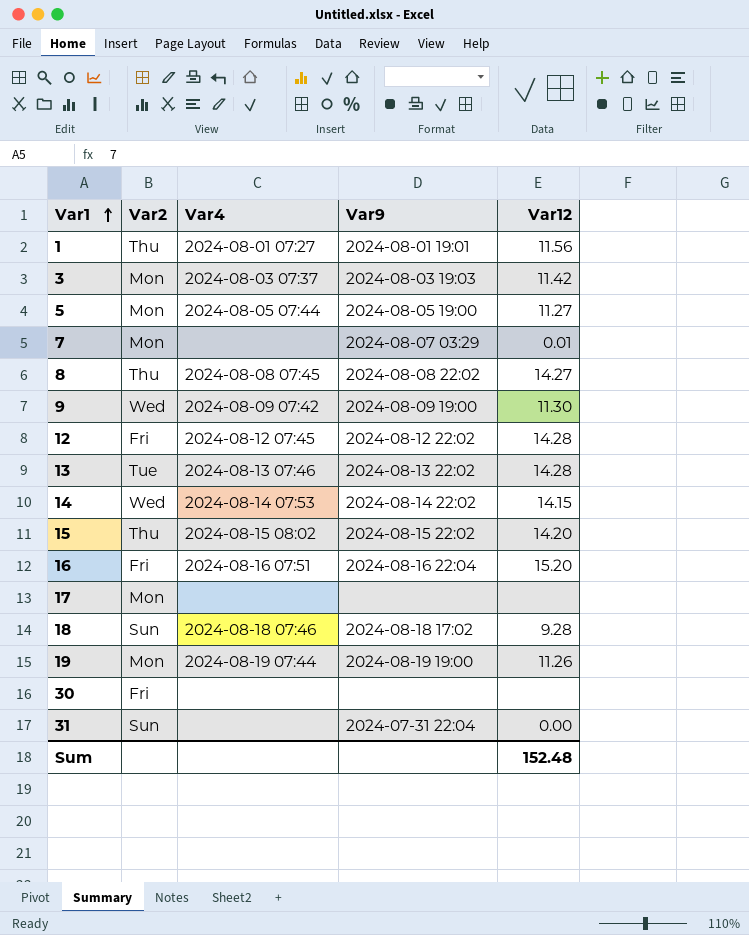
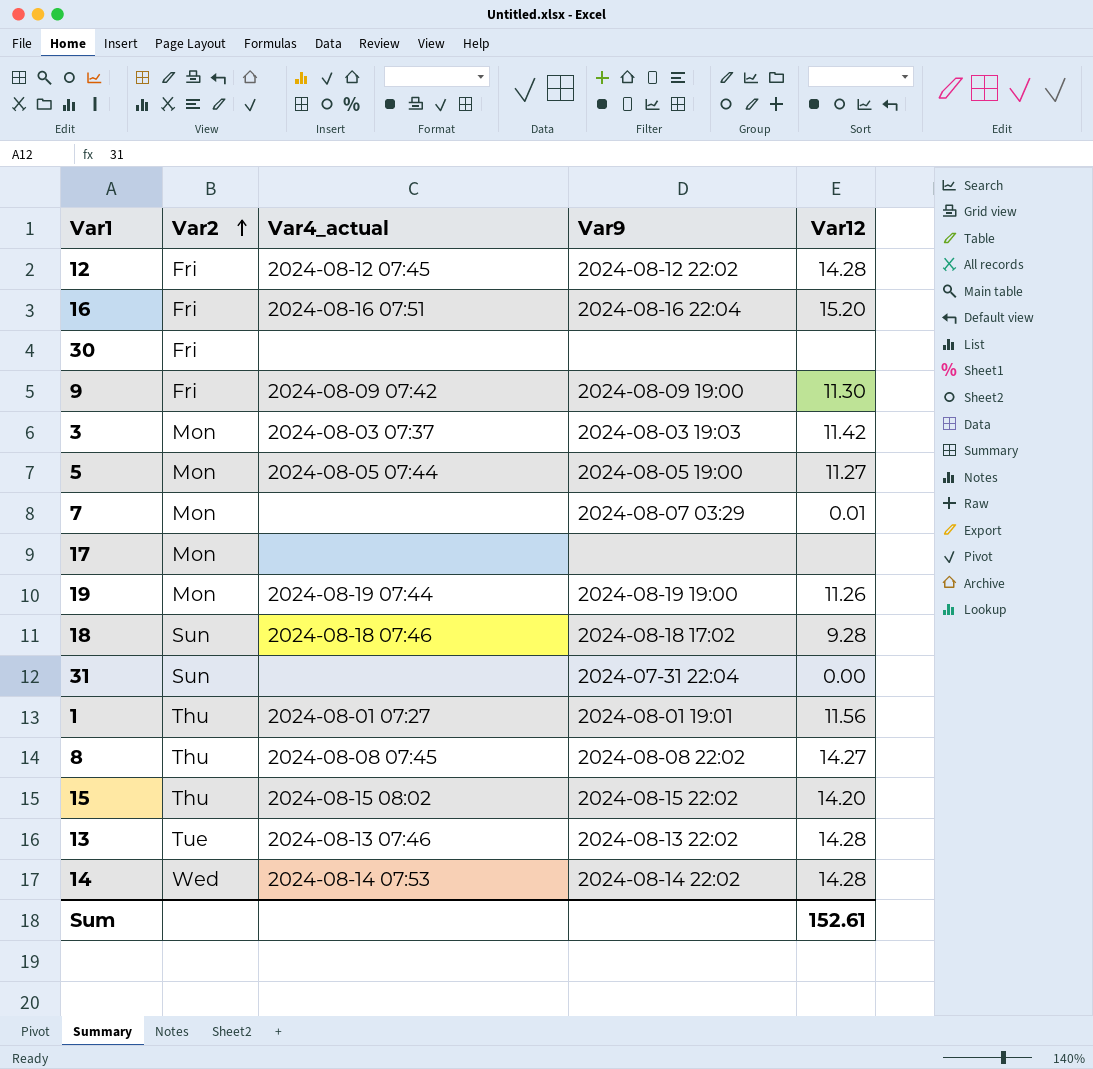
row order: Var1 ascending -> Var2 ascending
column name: Var4 -> Var4_actual
9 | Var2: Wed -> Fri
14 | Var12: 14.15 -> 14.28
Sum | Var12: 152.48 -> 152.61

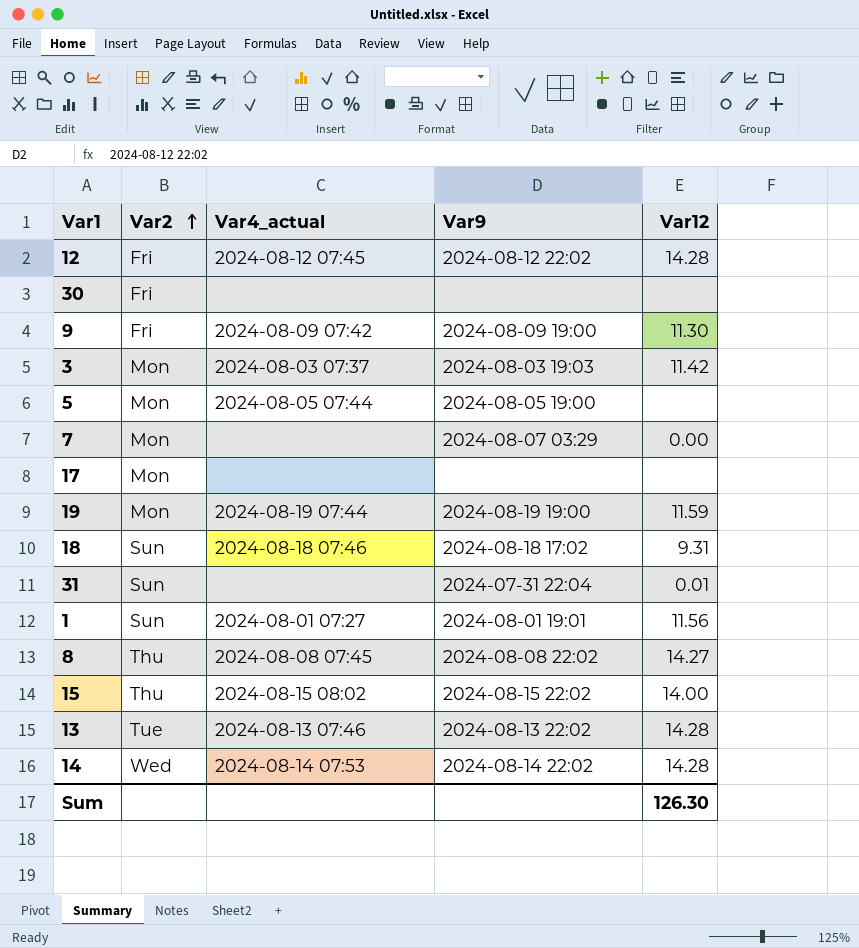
row 16: Fri | 2024-08-16 07:51 | 2024-08-16 22:04 | 15.20 -> none
5 | Var12: 11.27 -> none
7 | Var12: 0.01 -> 0.00
19 | Var12: 11.26 -> 11.59
18 | Var12: 9.28 -> 9.31
31 | Var12: 0.00 -> 0.01
1 | Var2: Thu -> Sun
15 | Var12: 14.20 -> 14.00
Sum | Var12: 152.61 -> 126.30

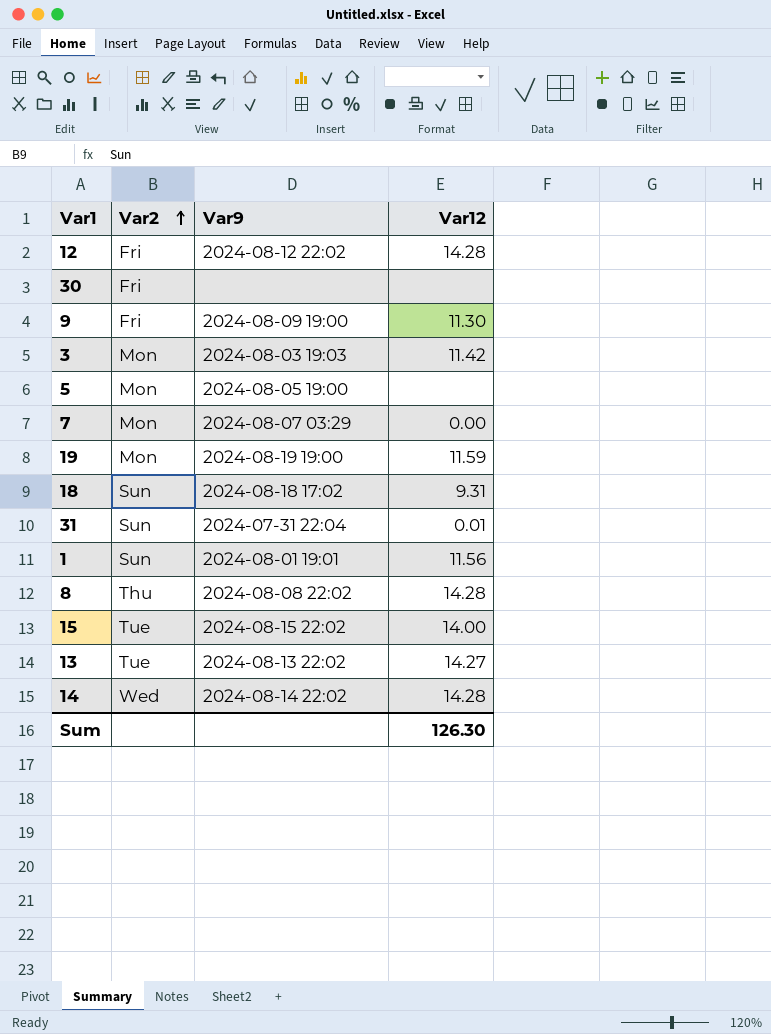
column Var4_actual | position: 3 -> none
row 17: Mon | none | none | none -> none
8 | Var12: 14.27 -> 14.28
15 | Var2: Thu -> Tue
13 | Var12: 14.28 -> 14.27

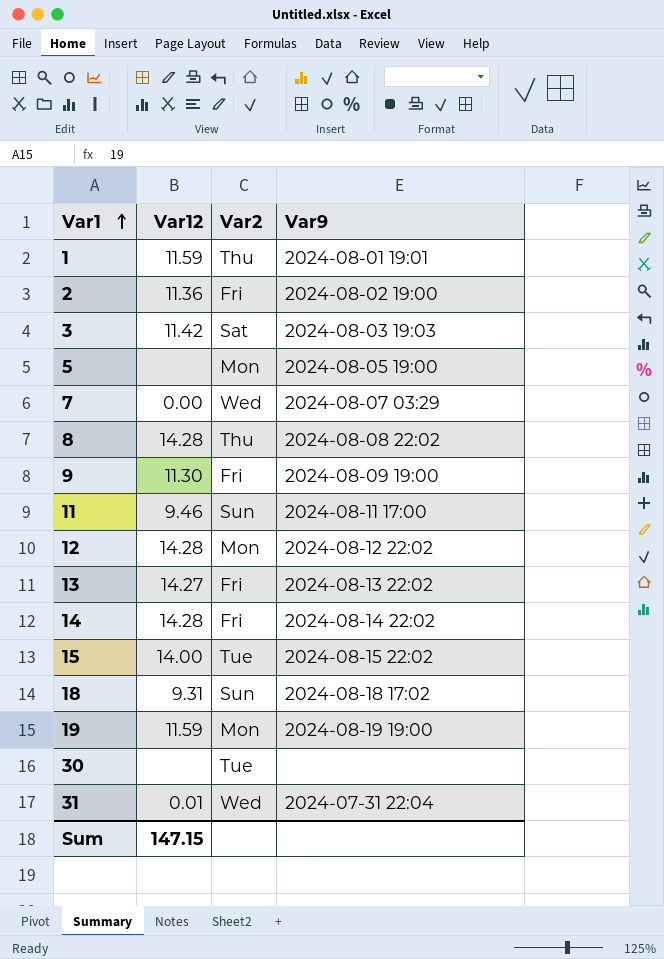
row order: Var2 ascending -> Var1 ascending
column Var12 | position: 4 -> 2
1 | Var12: 11.56 -> 11.59
1 | Var2: Sun -> Thu
row 2: none -> 11.36 | Fri | 2024-08-02 19:00
3 | Var2: Mon -> Sat
7 | Var2: Mon -> Wed
row 11: none -> 9.46 | Sun | 2024-08-11 17:00
12 | Var2: Fri -> Mon
13 | Var2: Tue -> Fri
14 | Var2: Wed -> Fri
30 | Var2: Fri -> Tue
31 | Var2: Sun -> Wed
Sum | Var12: 126.30 -> 147.15

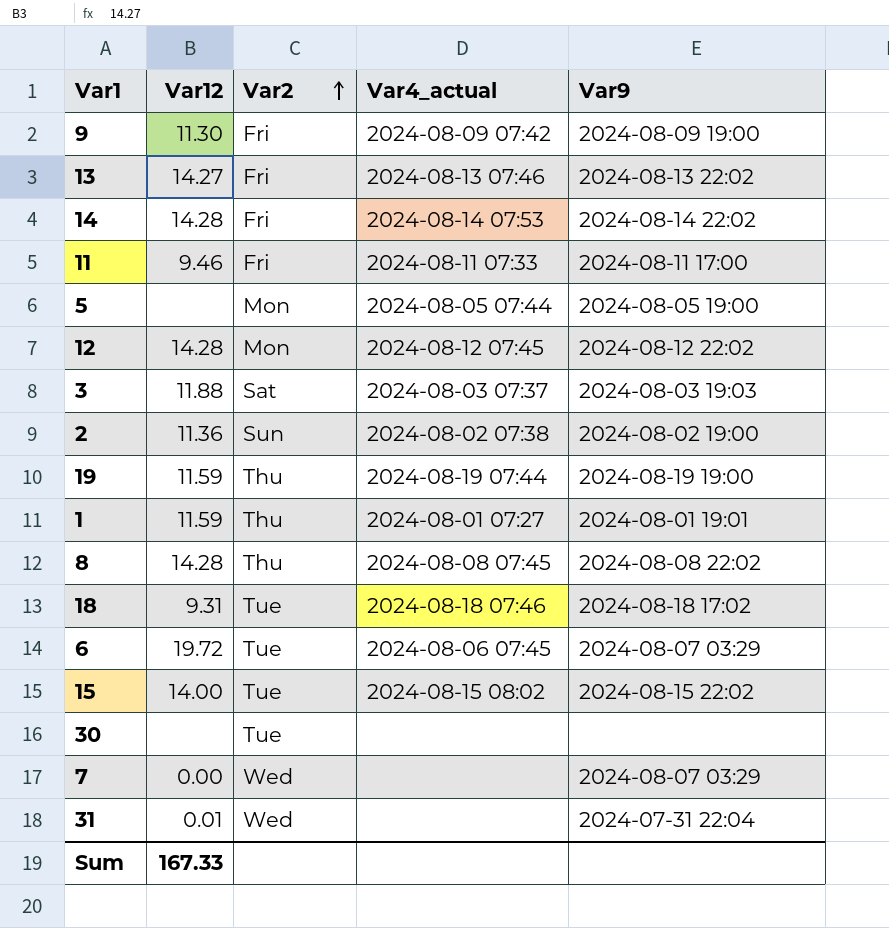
row order: Var1 ascending -> Var2 ascending
column Var4_actual | position: none -> 4
11 | Var2: Sun -> Fri
3 | Var12: 11.42 -> 11.88
2 | Var2: Fri -> Sun
19 | Var2: Mon -> Thu
18 | Var2: Sun -> Tue
row 6: none -> 19.72 | Tue | 2024-08-06 07:45 | 2024-08-07 03:29
Sum | Var12: 147.15 -> 167.33

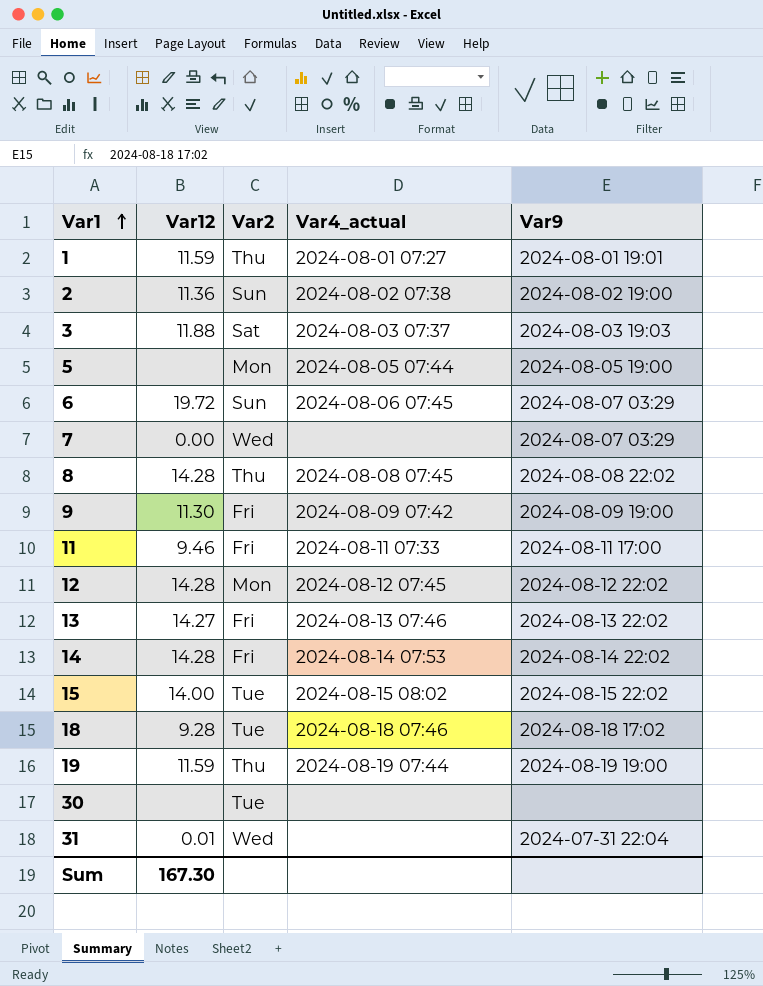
row order: Var2 ascending -> Var1 ascending
6 | Var2: Tue -> Sun
18 | Var12: 9.31 -> 9.28
Sum | Var12: 167.33 -> 167.30

